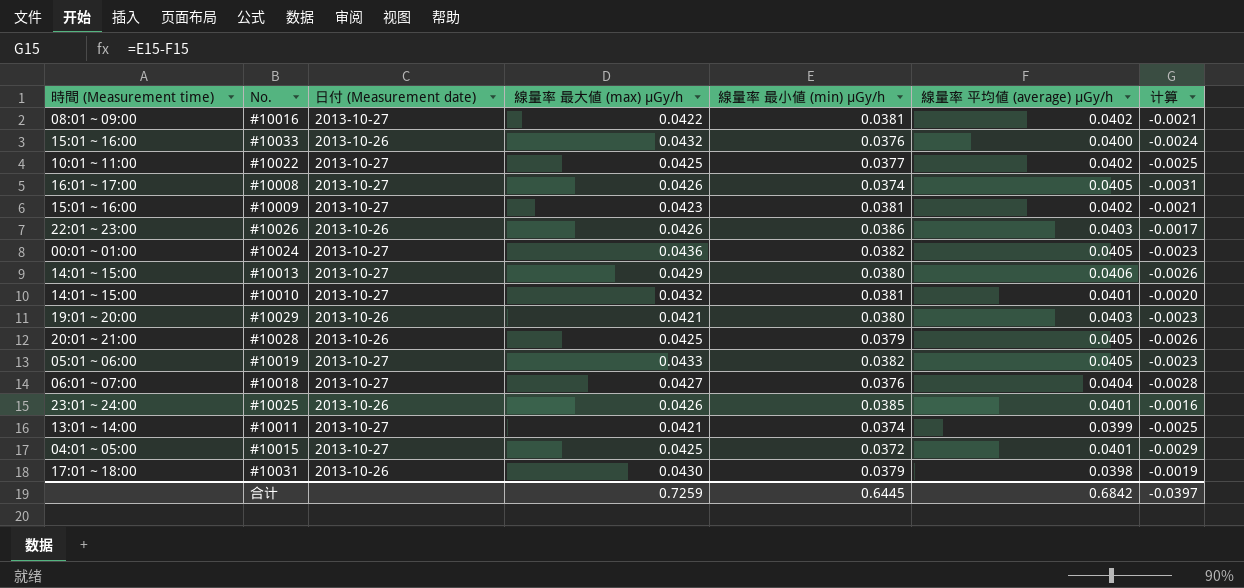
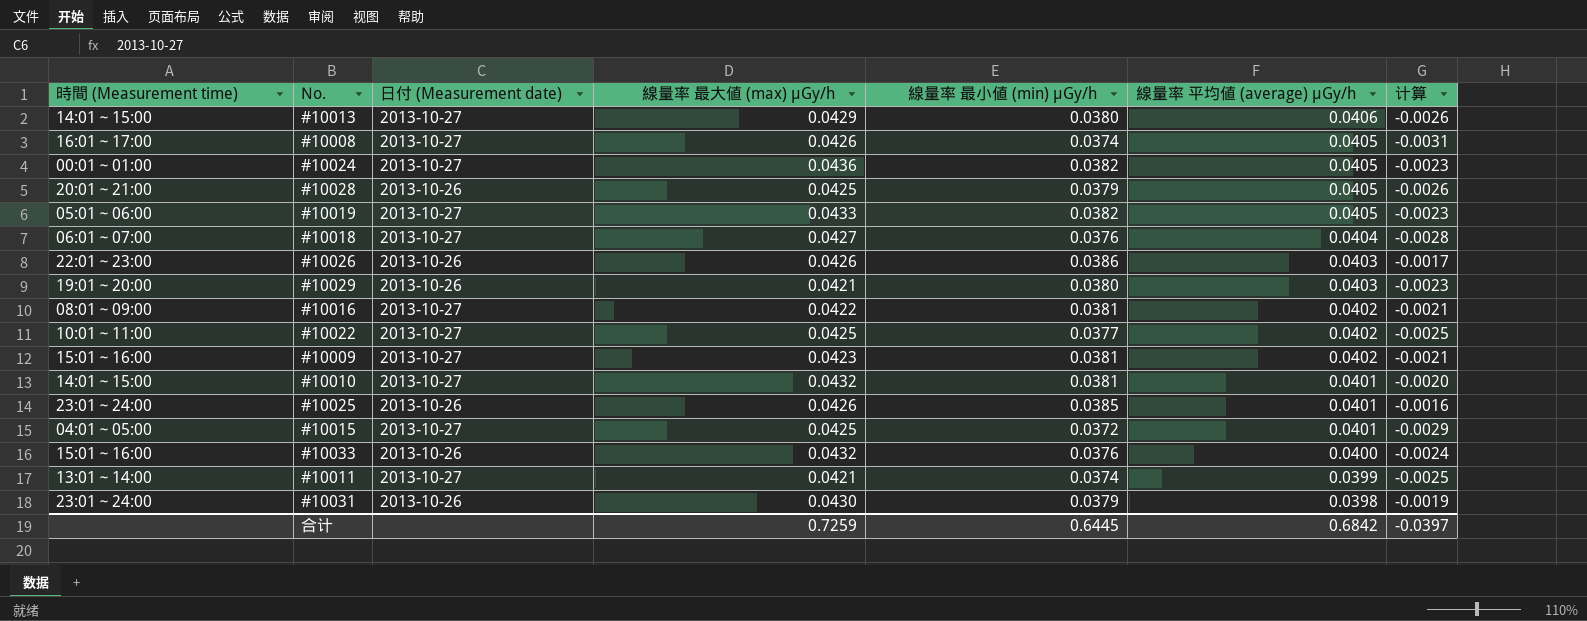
row order: none -> 線量率 平均値 (average) μGy/h descending
#10031 | 時間 (Measurement time): 17:01～18:00 -> 23:01～24:00

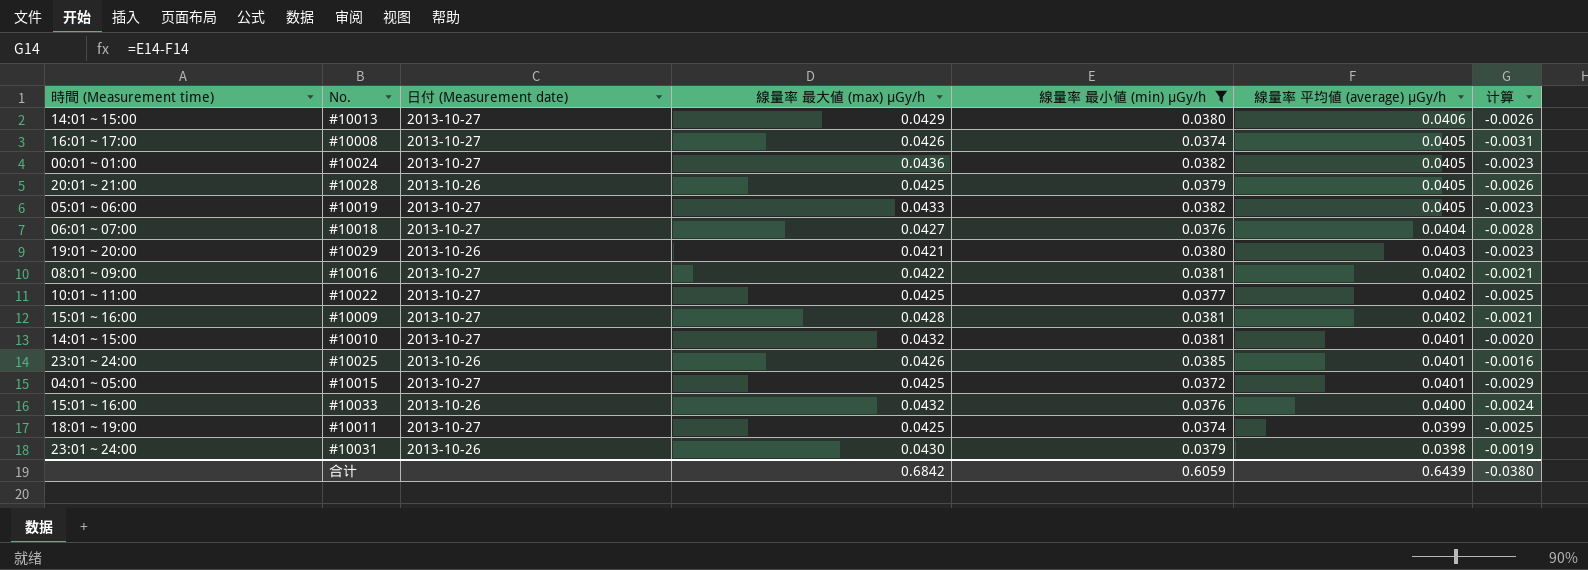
filter: none -> 線量率 最小値 (min) μGy/h != 0.0386
#10009 | 線量率 最大値 (max) μGy/h: 0.0423 -> 0.0428
#10011 | 時間 (Measurement time): 13:01～14:00 -> 18:01～19:00
#10011 | 線量率 最大値 (max) μGy/h: 0.0421 -> 0.0425
合计 | 線量率 最大値 (max) μGy/h: 0.7259 -> 0.6842
合计 | 線量率 最小値 (min) μGy/h: 0.6445 -> 0.6059
合计 | 線量率 平均値 (average) μGy/h: 0.6842 -> 0.6439
合计 | 计算: -0.0397 -> -0.0380

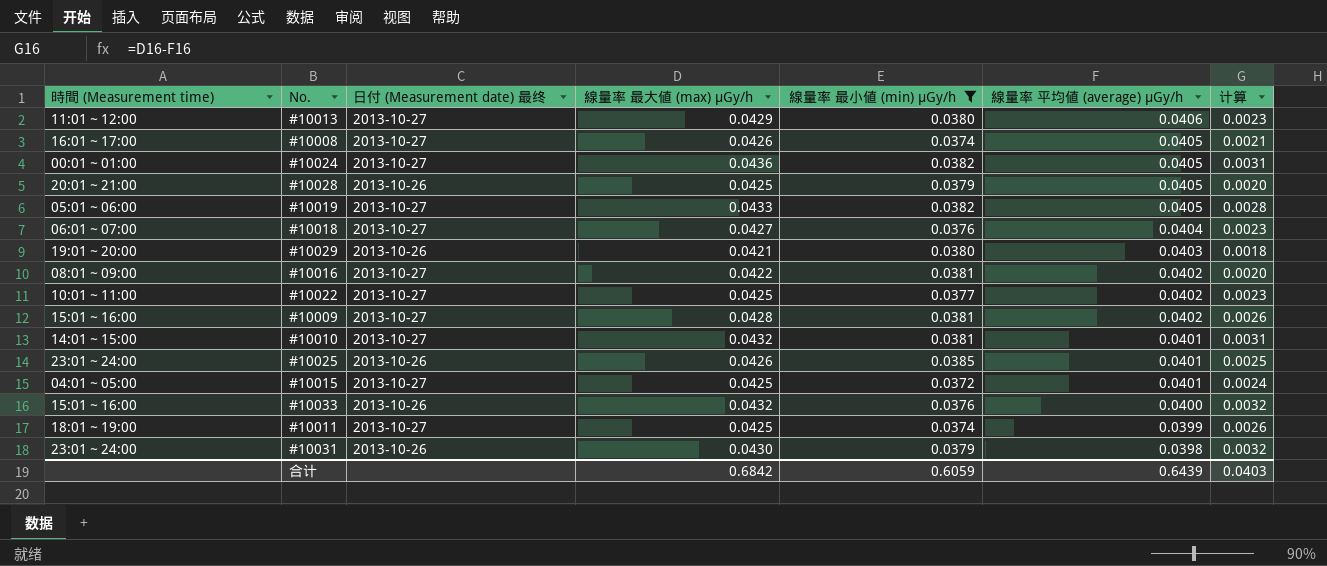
column name: 日付 (Measurement date) -> 日付 (Measurement date) 最终
column 计算 | formula: [線量率 最小値 (min) μGy/h] - [線量率 平均値 (average) μGy/h] -> [線量率 最大値 (max) μGy/h] - [線量率 平均値 (average) μGy/h]
#10013 | 時間 (Measurement time): 14:01～15:00 -> 11:01～12:00
合计 | 计算: -0.0380 -> 0.0403

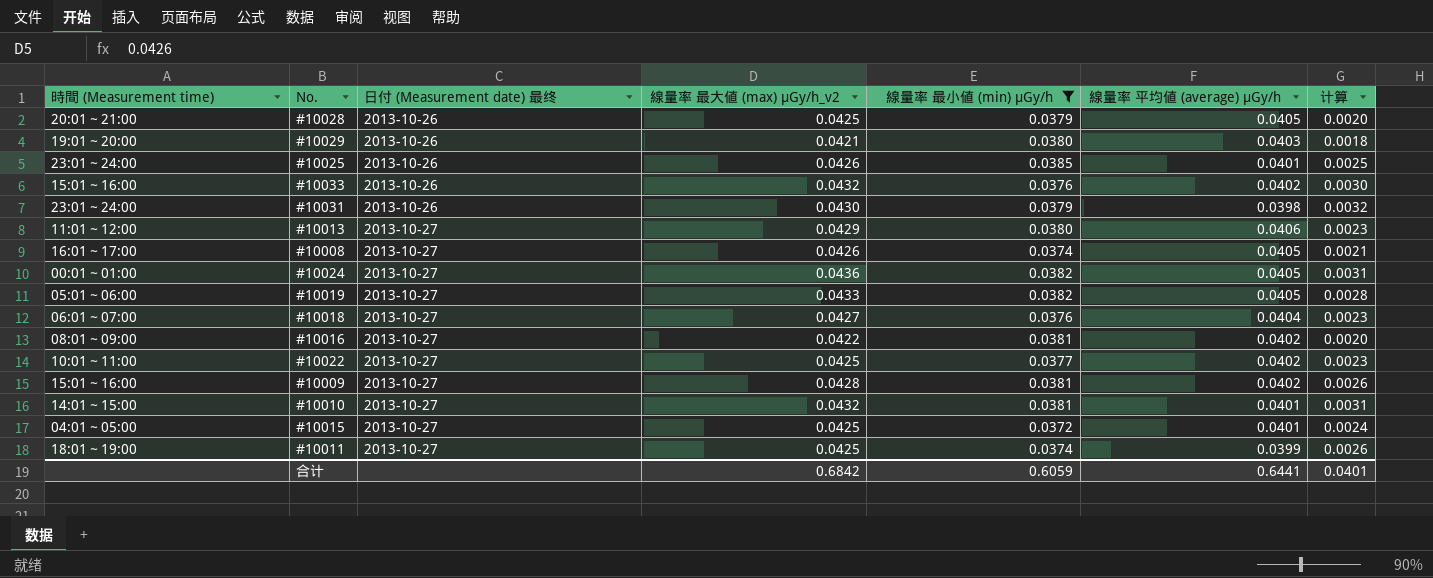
row order: 線量率 平均値 (average) μGy/h descending -> 日付 (Measurement date) 最终 ascending
column name: 線量率 最大値 (max) μGy/h -> 線量率 最大値 (max) μGy/h_v2
#10033 | 線量率 平均値 (average) μGy/h: 0.0400 -> 0.0402
#10033 | 计算: 0.0032 -> 0.0030
合计 | 線量率 平均値 (average) μGy/h: 0.6439 -> 0.6441
合计 | 计算: 0.0403 -> 0.0401

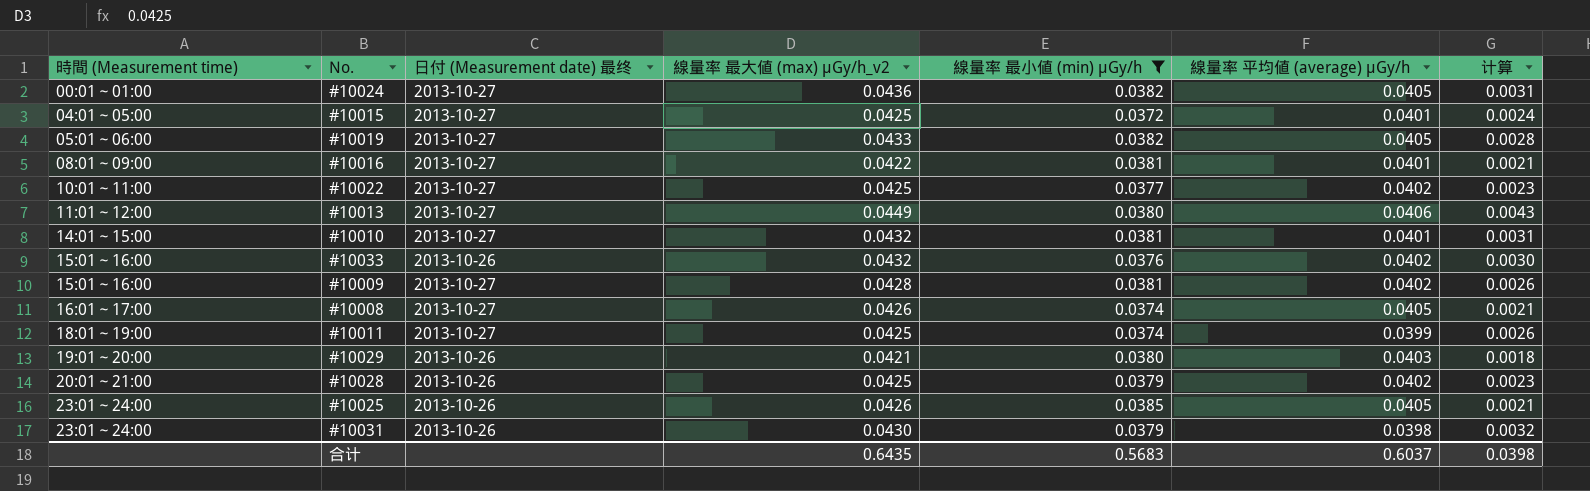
row order: 日付 (Measurement date) 最终 ascending -> 時間 (Measurement time) ascending
row #10018: 06:01～07:00 | 2013-10-27 | 0.0427 | 0.0376 | 0.0404 | 0.0023 -> none
#10016 | 線量率 平均値 (average) μGy/h: 0.0402 -> 0.0401
#10016 | 计算: 0.0020 -> 0.0021
#10013 | 線量率 最大値 (max) μGy/h_v2: 0.0429 -> 0.0449
#10013 | 计算: 0.0023 -> 0.0043
#10028 | 線量率 平均値 (average) μGy/h: 0.0405 -> 0.0402
#10028 | 计算: 0.0020 -> 0.0023
#10025 | 線量率 平均値 (average) μGy/h: 0.0401 -> 0.0405
#10025 | 计算: 0.0025 -> 0.0021
合计 | 線量率 最大値 (max) μGy/h_v2: 0.6842 -> 0.6435
合计 | 線量率 最小値 (min) μGy/h: 0.6059 -> 0.5683
合计 | 線量率 平均値 (average) μGy/h: 0.6441 -> 0.6037
合计 | 计算: 0.0401 -> 0.0398

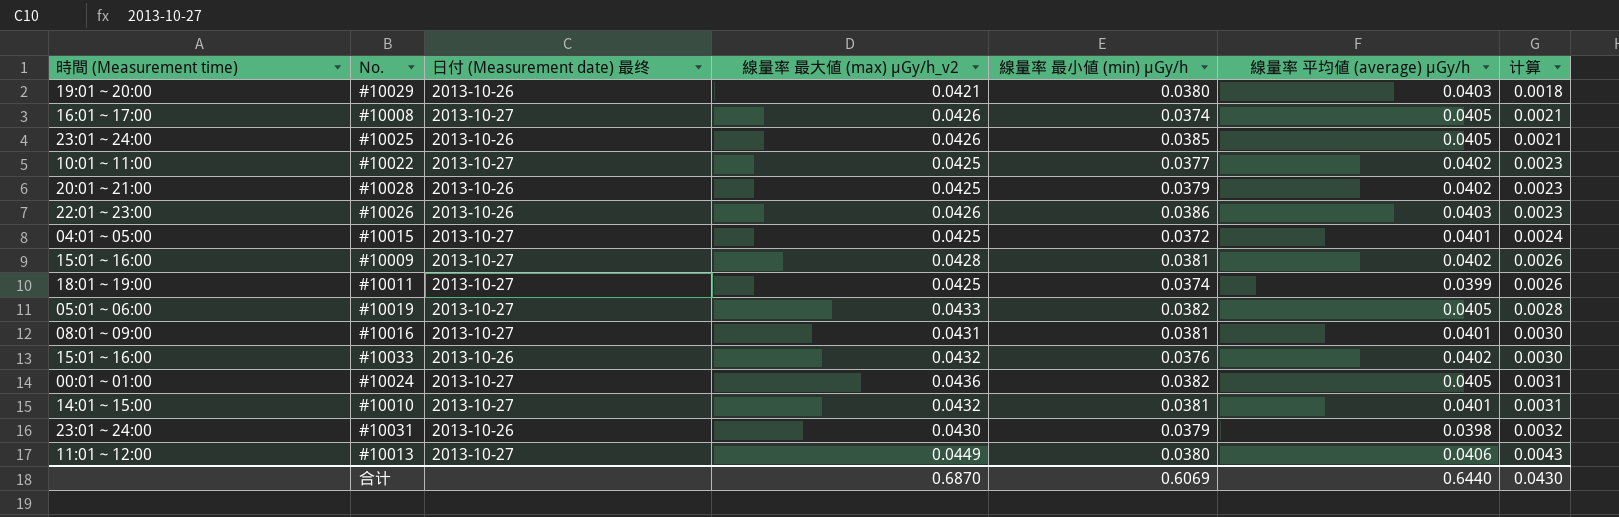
filter: 線量率 最小値 (min) μGy/h != 0.0386 -> none
row order: 時間 (Measurement time) ascending -> 计算 ascending
#10016 | 線量率 最大値 (max) μGy/h_v2: 0.0422 -> 0.0431
#10016 | 计算: 0.0021 -> 0.0030
合计 | 線量率 最大値 (max) μGy/h_v2: 0.6435 -> 0.6870
合计 | 線量率 最小値 (min) μGy/h: 0.5683 -> 0.6069
合计 | 線量率 平均値 (average) μGy/h: 0.6037 -> 0.6440
合计 | 计算: 0.0398 -> 0.0430

